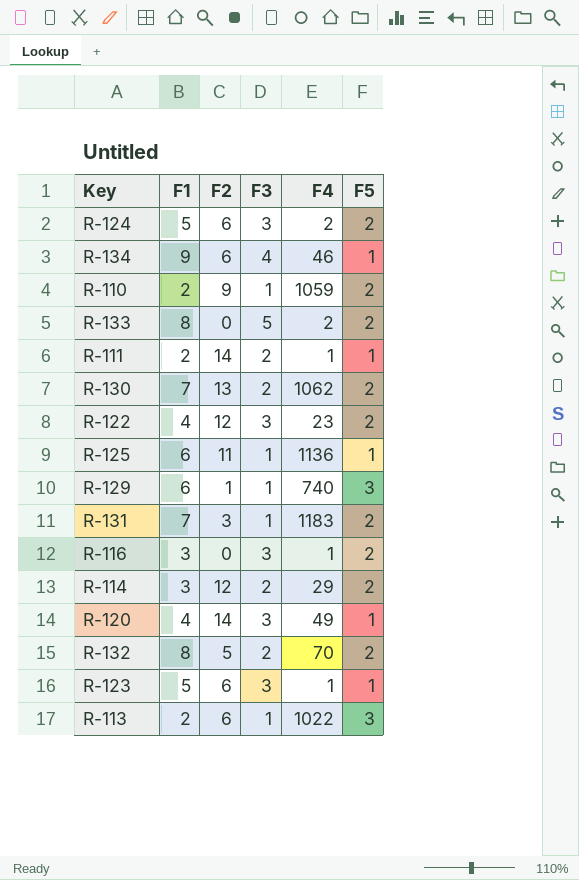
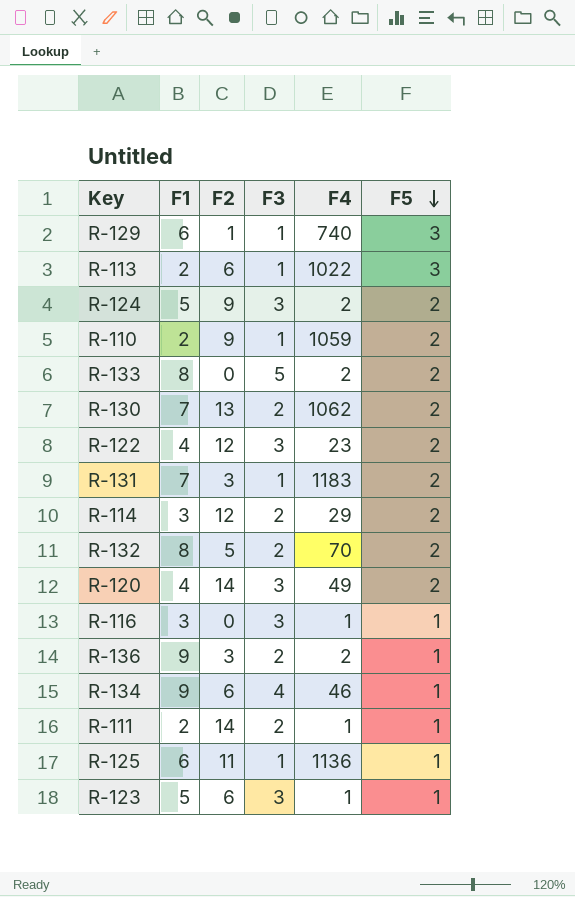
row order: none -> F5 descending
R-124 | F2: 6 -> 9
R-120 | F5: 1 -> 2
R-116 | F5: 2 -> 1
row R-136: none -> 9 | 3 | 2 | 2 | 1

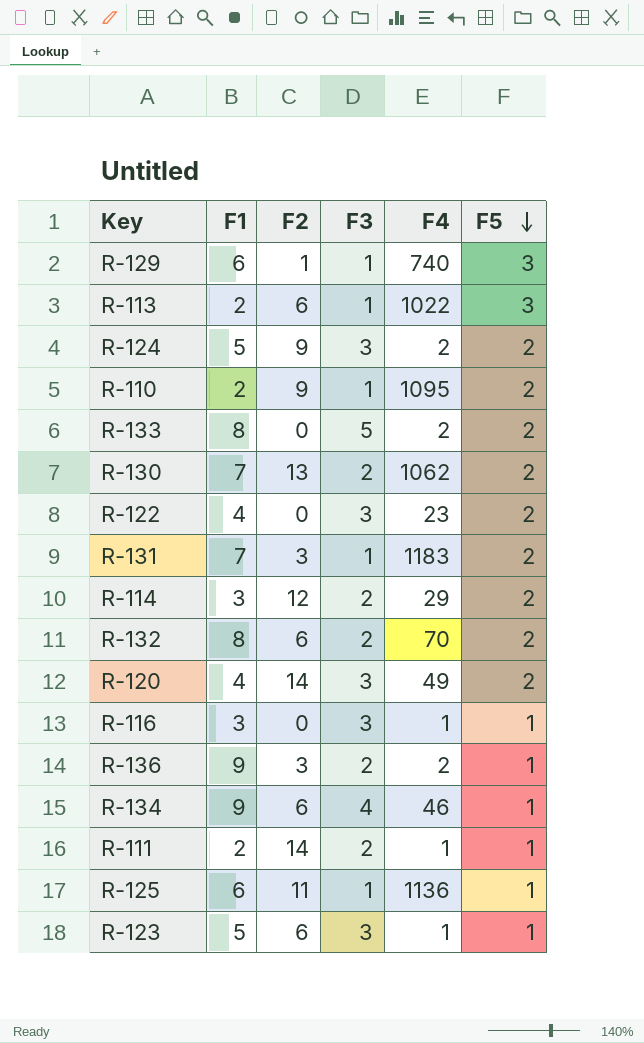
R-110 | F4: 1059 -> 1095
R-122 | F2: 12 -> 0
R-132 | F2: 5 -> 6

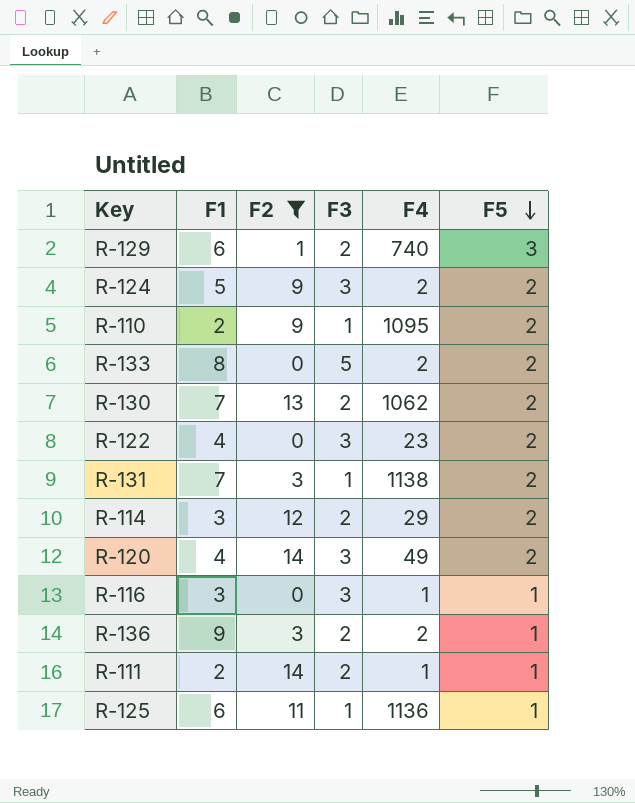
filter: none -> F2 != 6
R-129 | F3: 1 -> 2
R-131 | F4: 1183 -> 1138

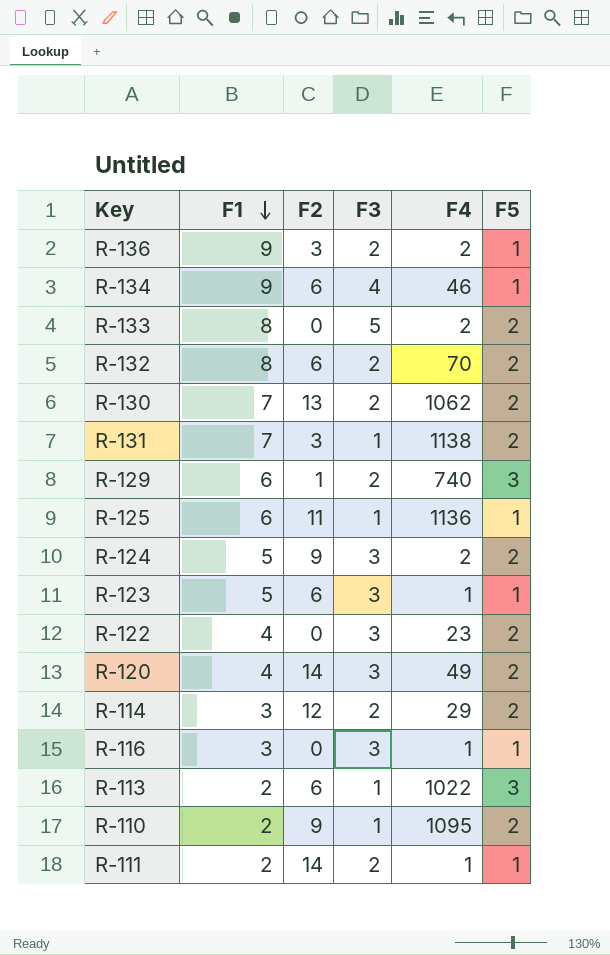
filter: F2 != 6 -> none
row order: F5 descending -> F1 descending

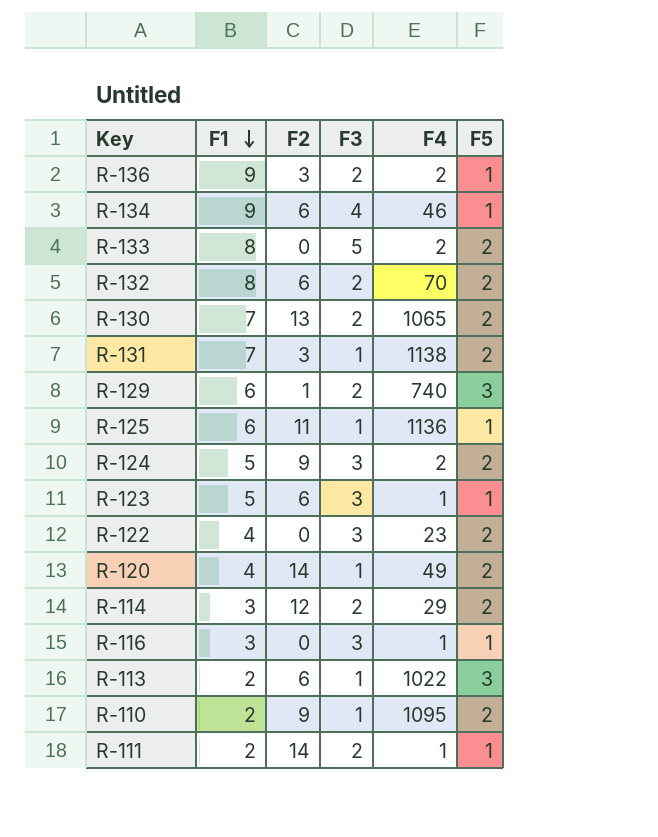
R-130 | F4: 1062 -> 1065
R-120 | F3: 3 -> 1

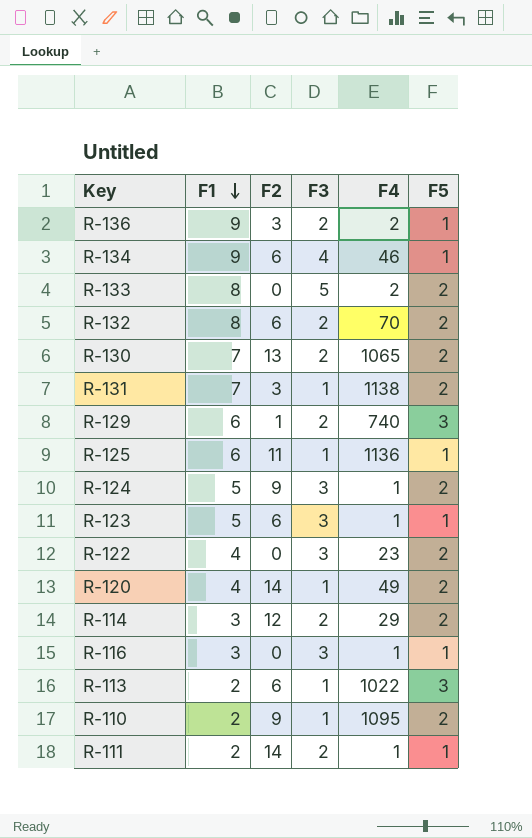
R-124 | F4: 2 -> 1

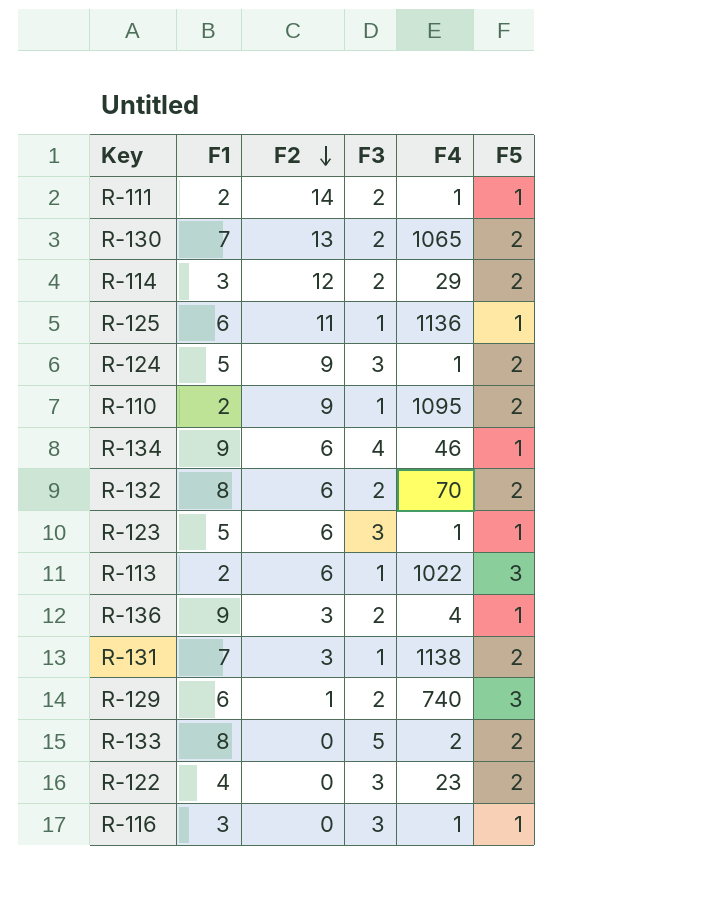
row order: F1 descending -> F2 descending
row R-120: 4 | 14 | 1 | 49 | 2 -> none
R-136 | F4: 2 -> 4

